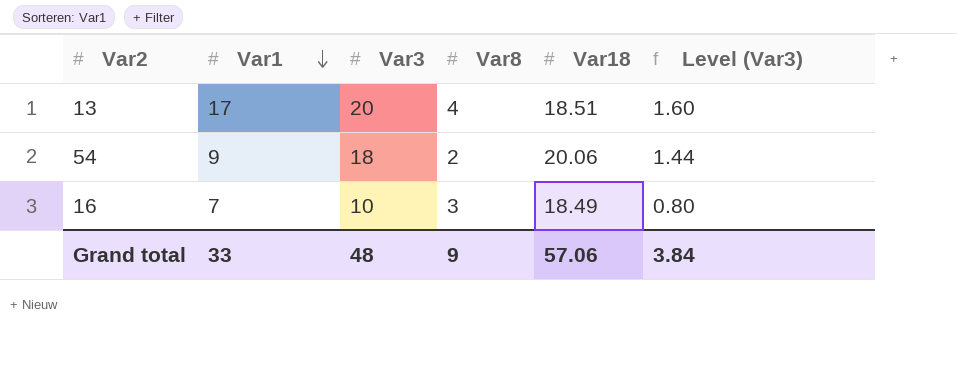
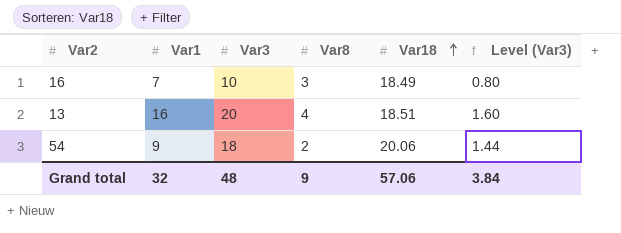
row order: Var1 descending -> Var18 ascending
13 | Var1: 17 -> 16
Grand total | Var1: 33 -> 32

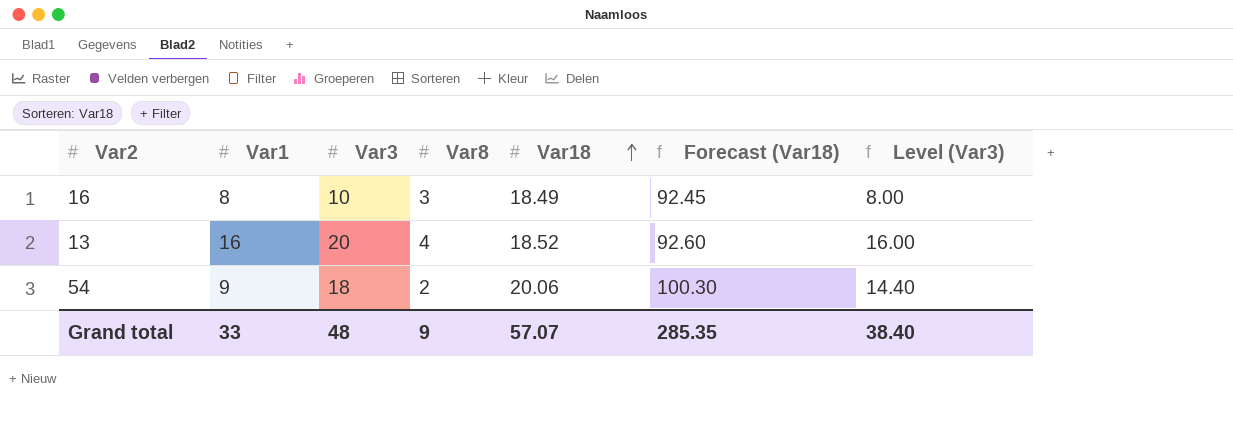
column Forecast (Var18) | formula: none -> [Var18] * 5
column Level (Var3) | formula: [Var3] * 0.08 -> [Var3] * 0.8
16 | Var1: 7 -> 8
13 | Var18: 18.51 -> 18.52
Grand total | Var1: 32 -> 33
Grand total | Var18: 57.06 -> 57.07
Grand total | Level (Var3): 3.84 -> 38.40

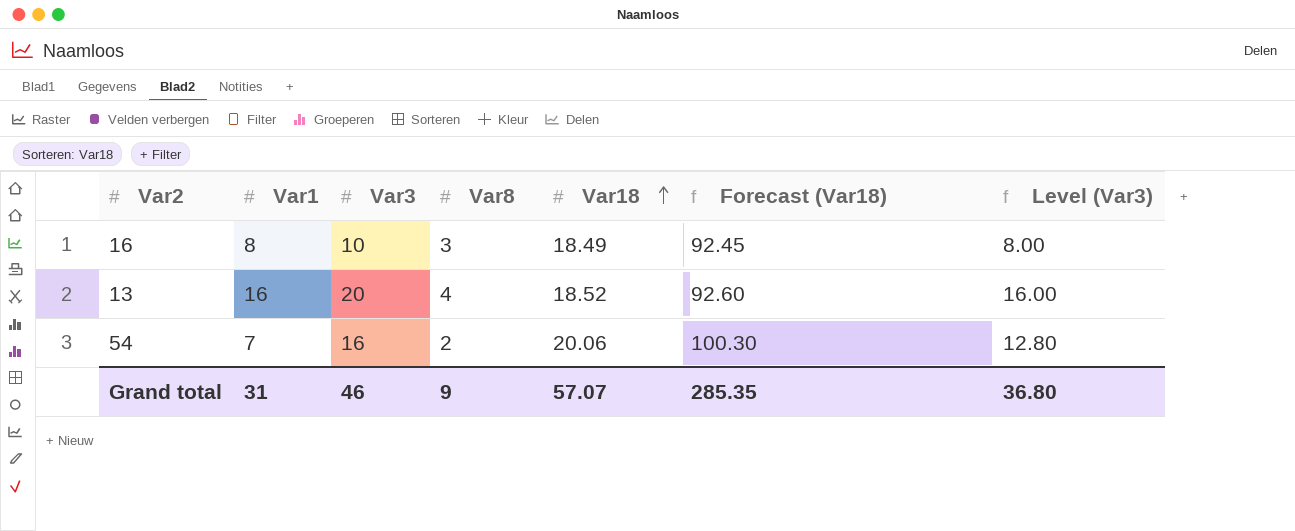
54 | Var1: 9 -> 7
54 | Var3: 18 -> 16
54 | Level (Var3): 14.40 -> 12.80
Grand total | Var1: 33 -> 31
Grand total | Var3: 48 -> 46
Grand total | Level (Var3): 38.40 -> 36.80

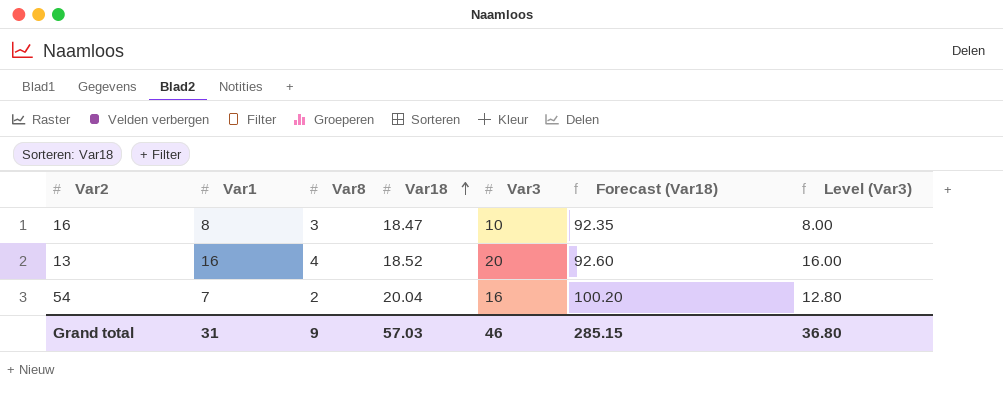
column Var3 | position: 3 -> 5
16 | Var18: 18.49 -> 18.47
16 | Forecast (Var18): 92.45 -> 92.35
54 | Var18: 20.06 -> 20.04
54 | Forecast (Var18): 100.30 -> 100.20
Grand total | Var18: 57.07 -> 57.03
Grand total | Forecast (Var18): 285.35 -> 285.15

